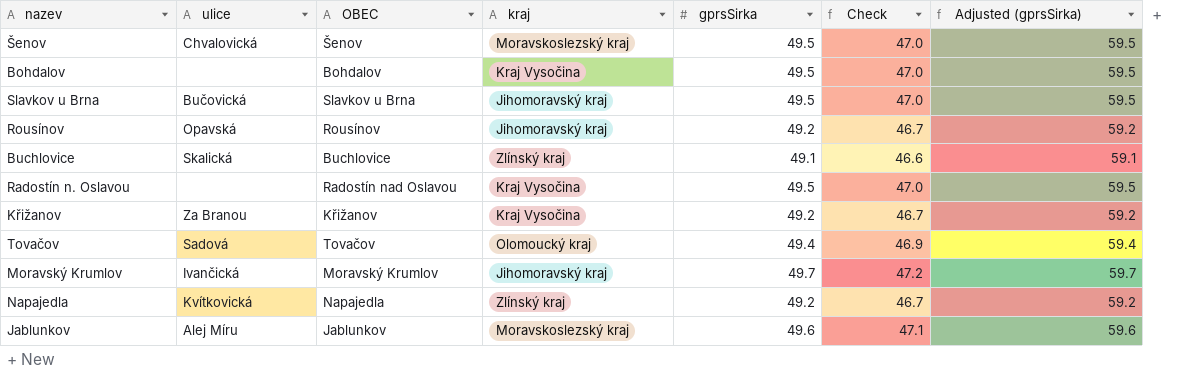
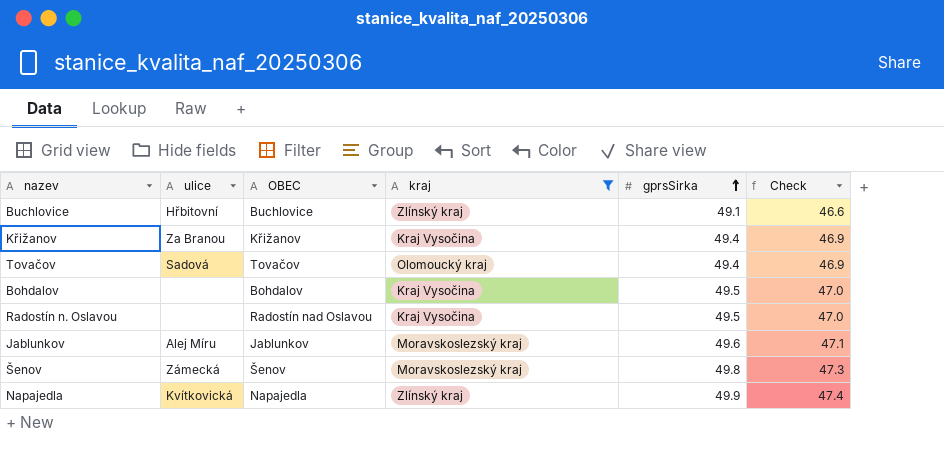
filter: none -> kraj != Jihomoravský kraj
row order: none -> gprsSirka ascending
column Adjusted (gprsSirka) | formula: [gprsSirka] + 10 -> none
Buchlovice | ulice: Skalická -> Hřbitovní
Křižanov | gprsSirka: 49.2 -> 49.4
Křižanov | Check: 46.7 -> 46.9
Šenov | ulice: Chvalovická -> Zámecká
Šenov | gprsSirka: 49.5 -> 49.8
Šenov | Check: 47.0 -> 47.3
Napajedla | gprsSirka: 49.2 -> 49.9
Napajedla | Check: 46.7 -> 47.4

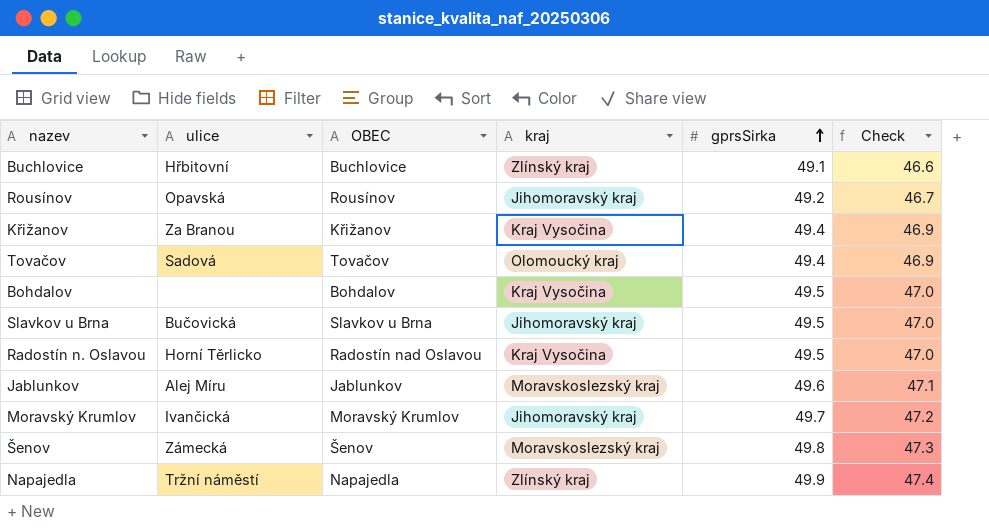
filter: kraj != Jihomoravský kraj -> none
Radostín n. Oslavou | ulice: none -> Horní Těrlicko
Napajedla | ulice: Kvítkovická -> Tržní náměstí

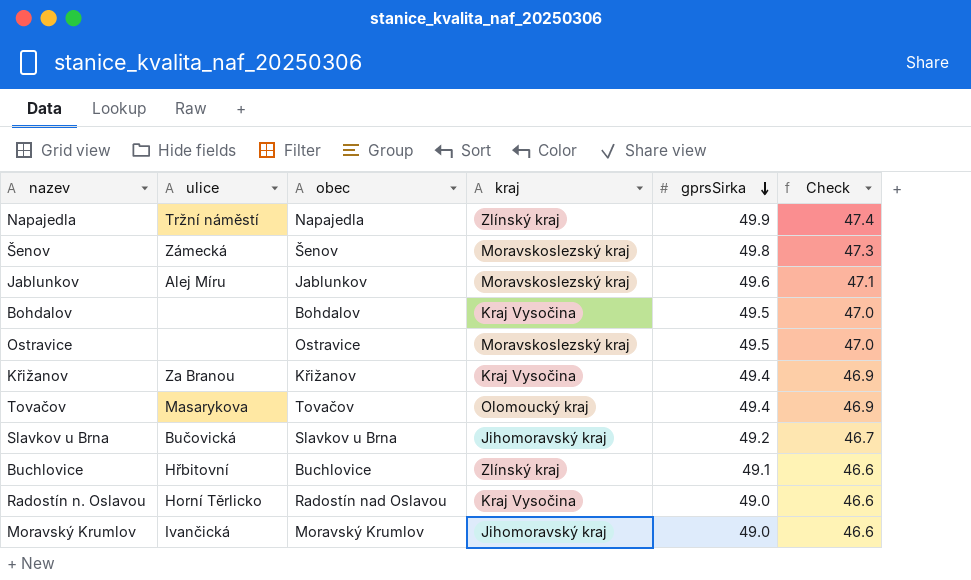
row order: gprsSirka ascending -> gprsSirka descending
column name: OBEC -> obec
row Rousínov: Opavská | Rousínov | Jihomoravský kraj | 49.2 | 46.7 -> none
row Ostravice: none -> none | Ostravice | Moravskoslezský kraj | 49.5 | 47.0
Tovačov | ulice: Sadová -> Masarykova
Slavkov u Brna | gprsSirka: 49.5 -> 49.2
Slavkov u Brna | Check: 47.0 -> 46.7
Radostín n. Oslavou | gprsSirka: 49.5 -> 49.0
Radostín n. Oslavou | Check: 47.0 -> 46.6
Moravský Krumlov | gprsSirka: 49.7 -> 49.0
Moravský Krumlov | Check: 47.2 -> 46.6

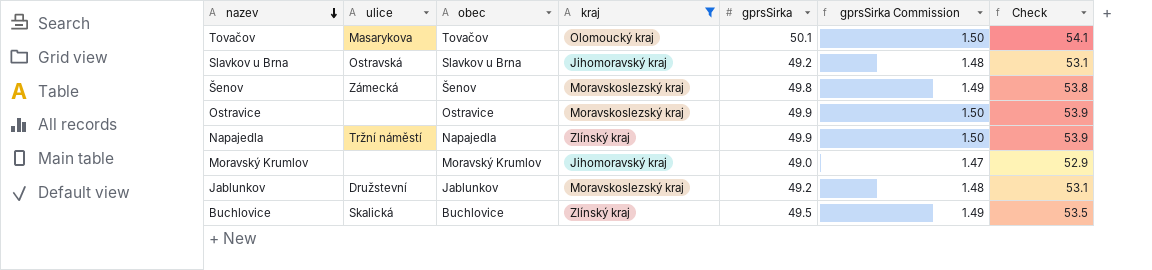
filter: none -> kraj != Kraj Vysočina
row order: gprsSirka descending -> nazev descending
column gprsSirka Commission | formula: none -> [gprsSirka] * 0.03
column Check | formula: [gprsSirka] * 0.95 -> [gprsSirka] * 1.08
Tovačov | gprsSirka: 49.4 -> 50.1
Slavkov u Brna | ulice: Bučovická -> Ostravská
Ostravice | gprsSirka: 49.5 -> 49.9
Moravský Krumlov | ulice: Ivančická -> none
Jablunkov | ulice: Alej Míru -> Družstevní
Jablunkov | gprsSirka: 49.6 -> 49.2
Buchlovice | ulice: Hřbitovní -> Skalická
Buchlovice | gprsSirka: 49.1 -> 49.5

